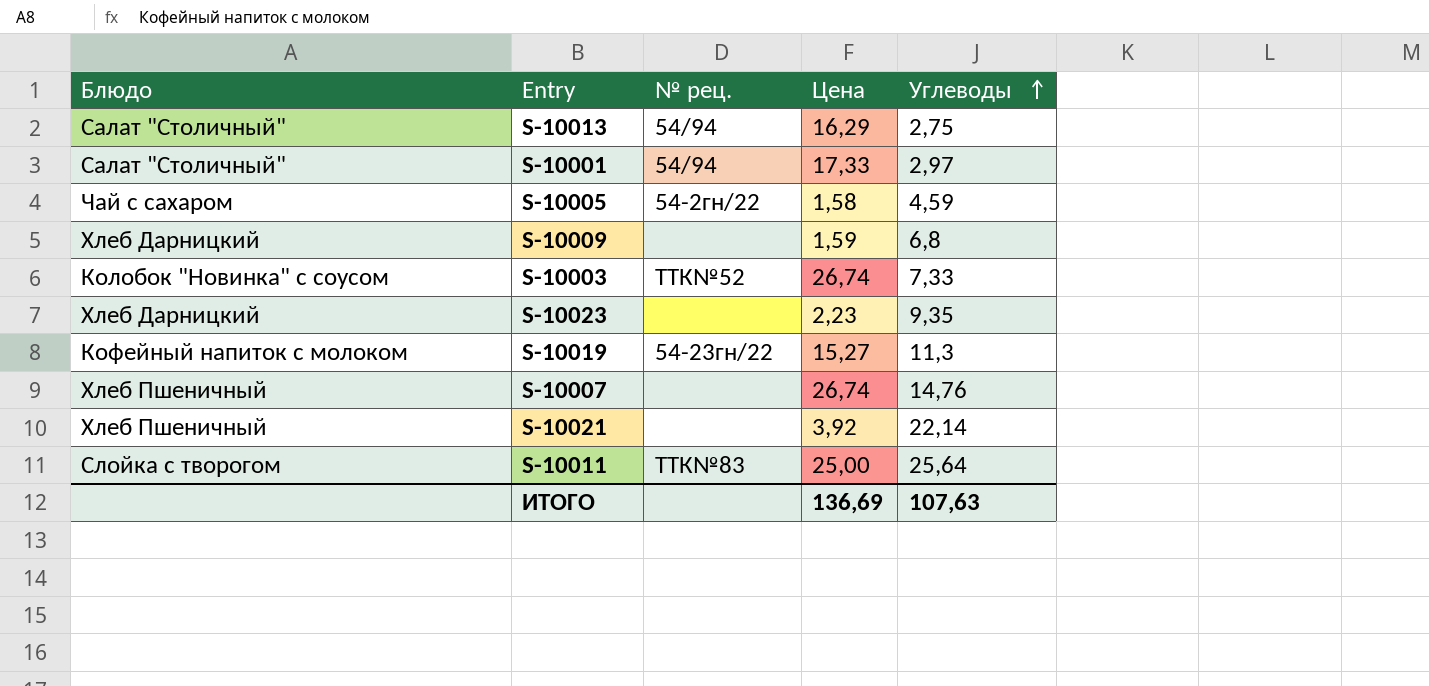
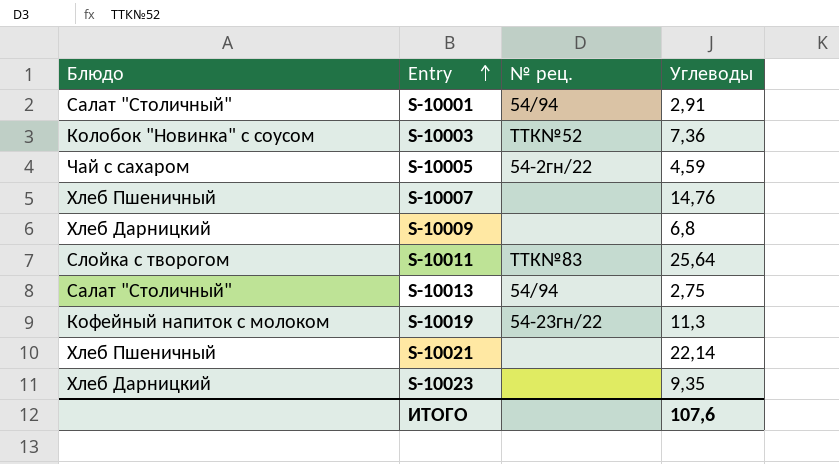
row order: Углеводы ascending -> Entry ascending
column Цена | position: 4 -> none
S-10001 | Углеводы: 2,97 -> 2,91
S-10003 | Углеводы: 7,33 -> 7,36
ИТОГО | Углеводы: 107,63 -> 107,6

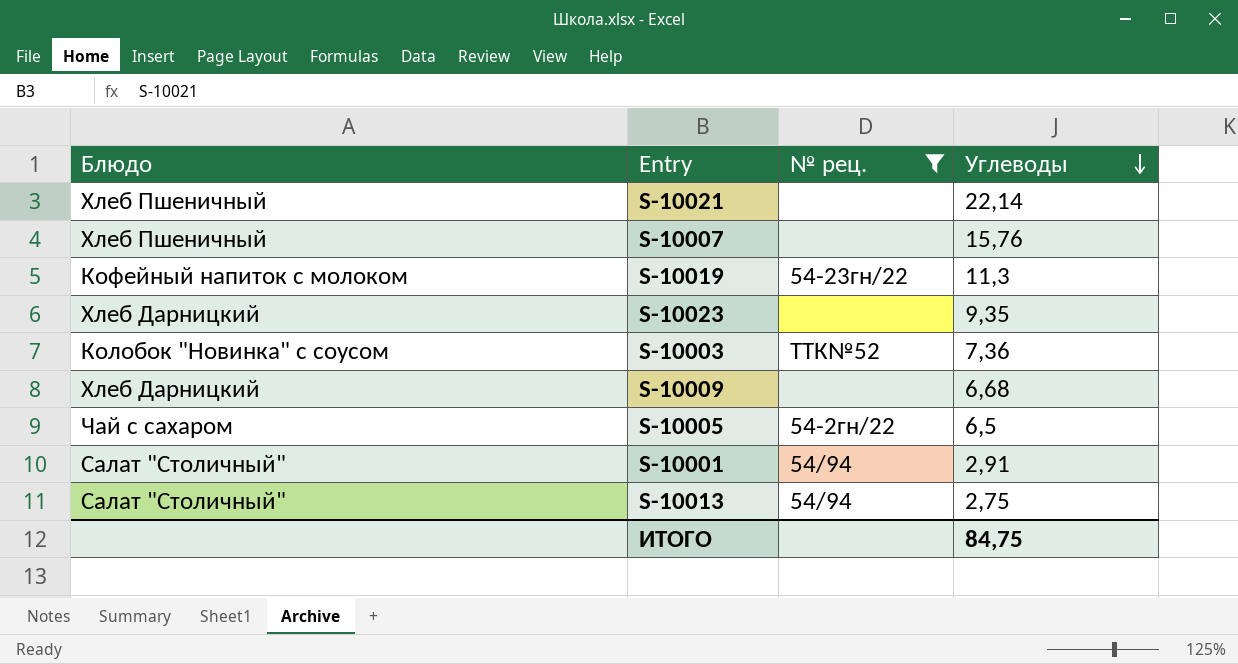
filter: none -> № рец. != ТТК№83
row order: Entry ascending -> Углеводы descending
S-10007 | Углеводы: 14,76 -> 15,76
S-10009 | Углеводы: 6,8 -> 6,68
S-10005 | Углеводы: 4,59 -> 6,5
ИТОГО | Углеводы: 107,6 -> 84,75

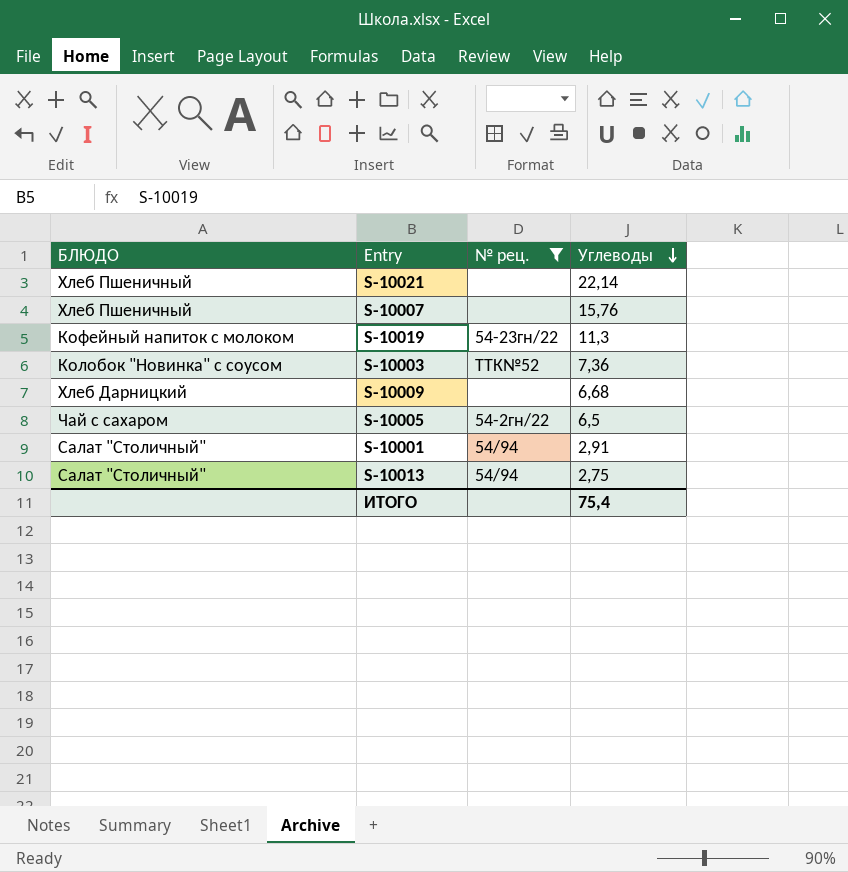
column name: Блюдо -> БЛЮДО
row S-10023: Хлеб Дарницкий | none | 9,35 -> none
ИТОГО | Углеводы: 84,75 -> 75,4

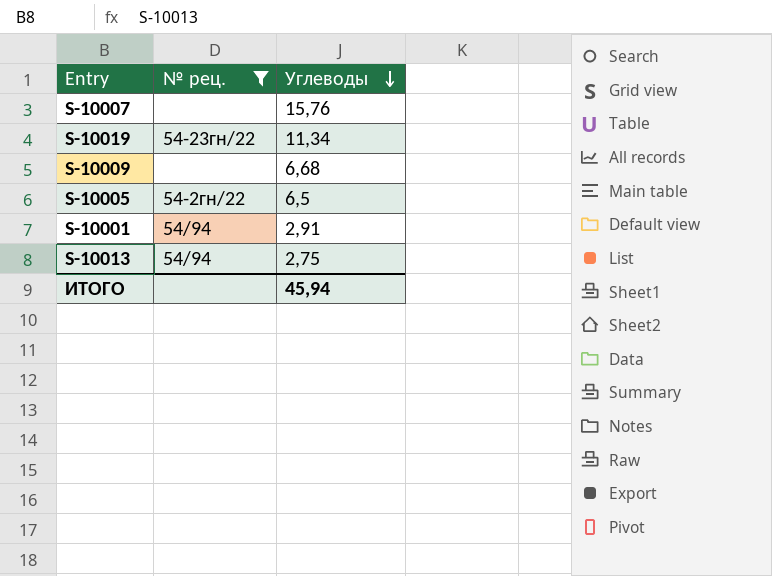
column БЛЮДО | position: 1 -> none
row S-10021: Хлеб Пшеничный | none | 22,14 -> none
row S-10003: Колобок "Новинка" с соусом | ТТК№52 | 7,36 -> none
S-10019 | Углеводы: 11,3 -> 11,34
ИТОГО | Углеводы: 75,4 -> 45,94

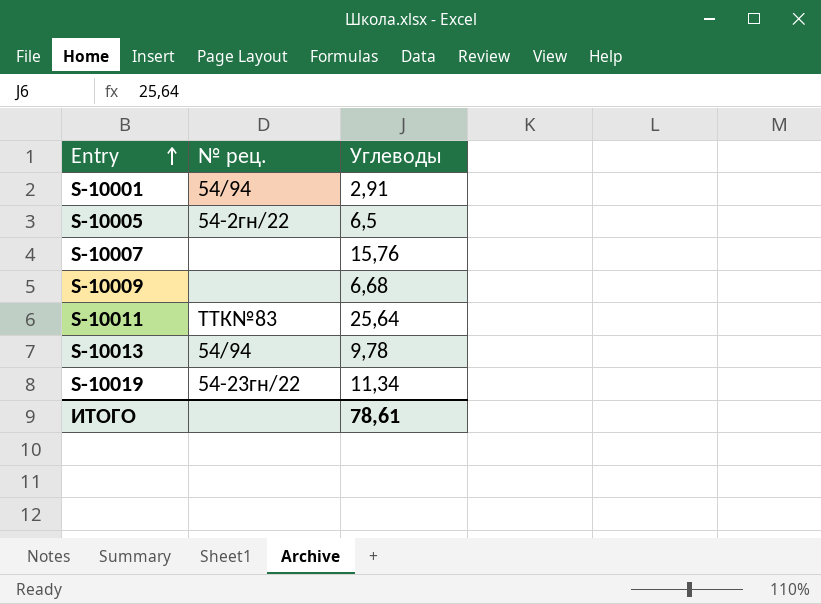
filter: № рец. != ТТК№83 -> none
row order: Углеводы descending -> Entry ascending
S-10013 | Углеводы: 2,75 -> 9,78
ИТОГО | Углеводы: 45,94 -> 78,61

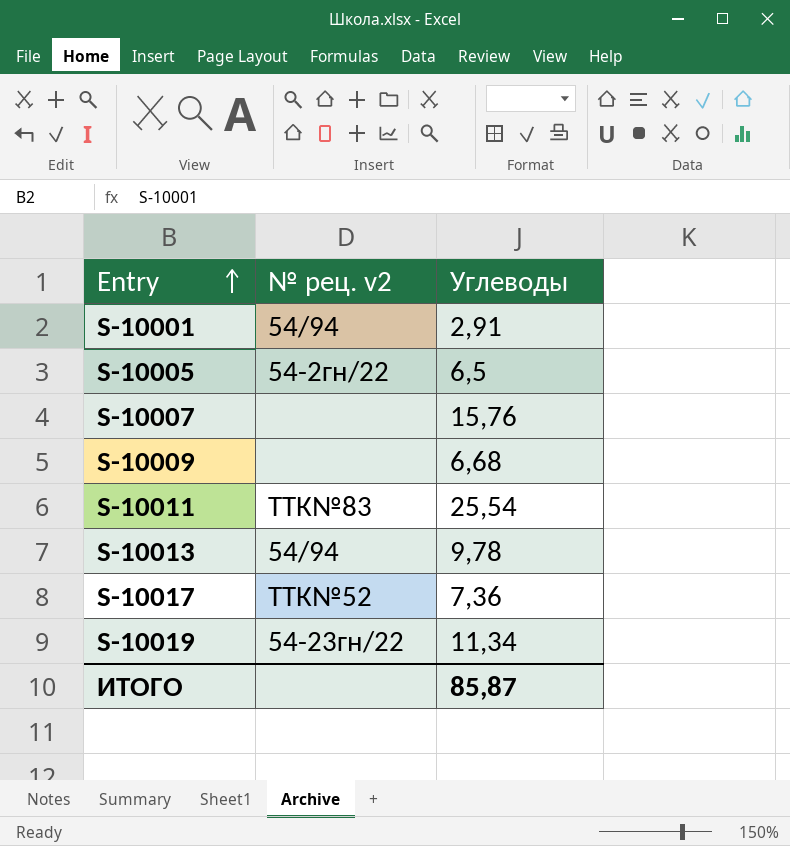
column name: № рец. -> № рец. v2
S-10011 | Углеводы: 25,64 -> 25,54
row S-10017: none -> ТТК№52 | 7,36
ИТОГО | Углеводы: 78,61 -> 85,87

